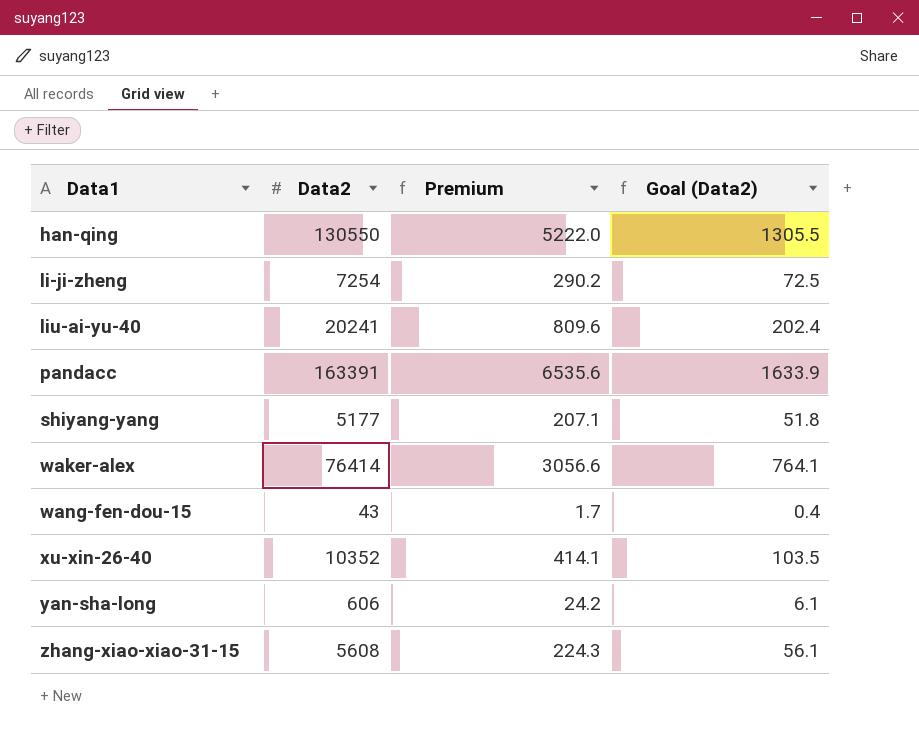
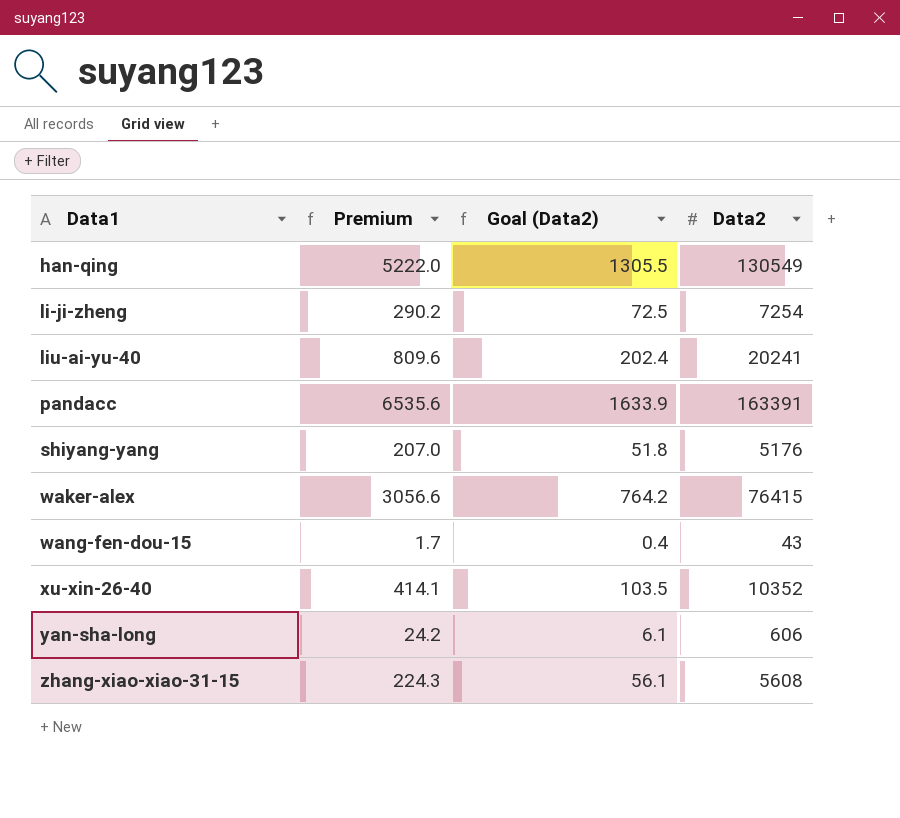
column Data2 | position: 2 -> 4
han-qing | Data2: 130550 -> 130549
shiyang-yang | Premium: 207.1 -> 207.0
shiyang-yang | Data2: 5177 -> 5176
waker-alex | Goal (Data2): 764.1 -> 764.2
waker-alex | Data2: 76414 -> 76415

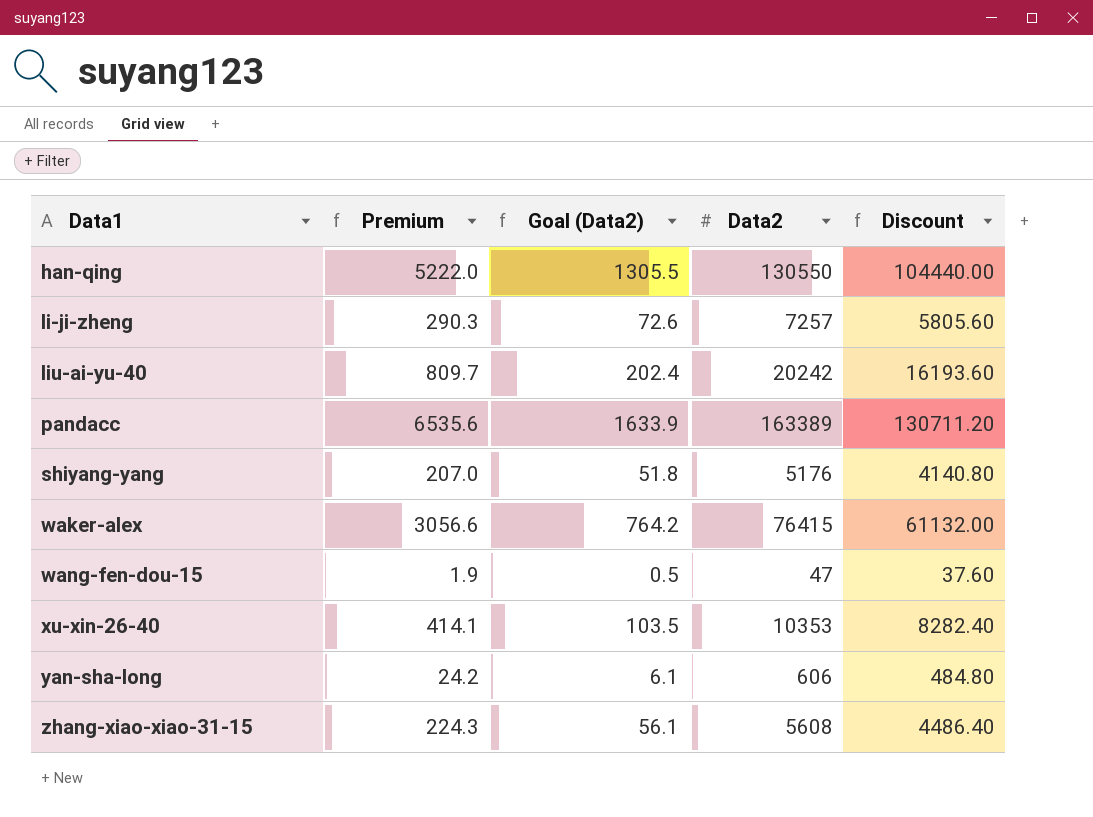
column Discount | formula: none -> [Data2] * 0.8
han-qing | Data2: 130549 -> 130550
li-ji-zheng | Premium: 290.2 -> 290.3
li-ji-zheng | Goal (Data2): 72.5 -> 72.6
li-ji-zheng | Data2: 7254 -> 7257
liu-ai-yu-40 | Premium: 809.6 -> 809.7
liu-ai-yu-40 | Data2: 20241 -> 20242
pandacc | Data2: 163391 -> 163389
wang-fen-dou-15 | Premium: 1.7 -> 1.9
wang-fen-dou-15 | Goal (Data2): 0.4 -> 0.5
wang-fen-dou-15 | Data2: 43 -> 47
xu-xin-26-40 | Data2: 10352 -> 10353

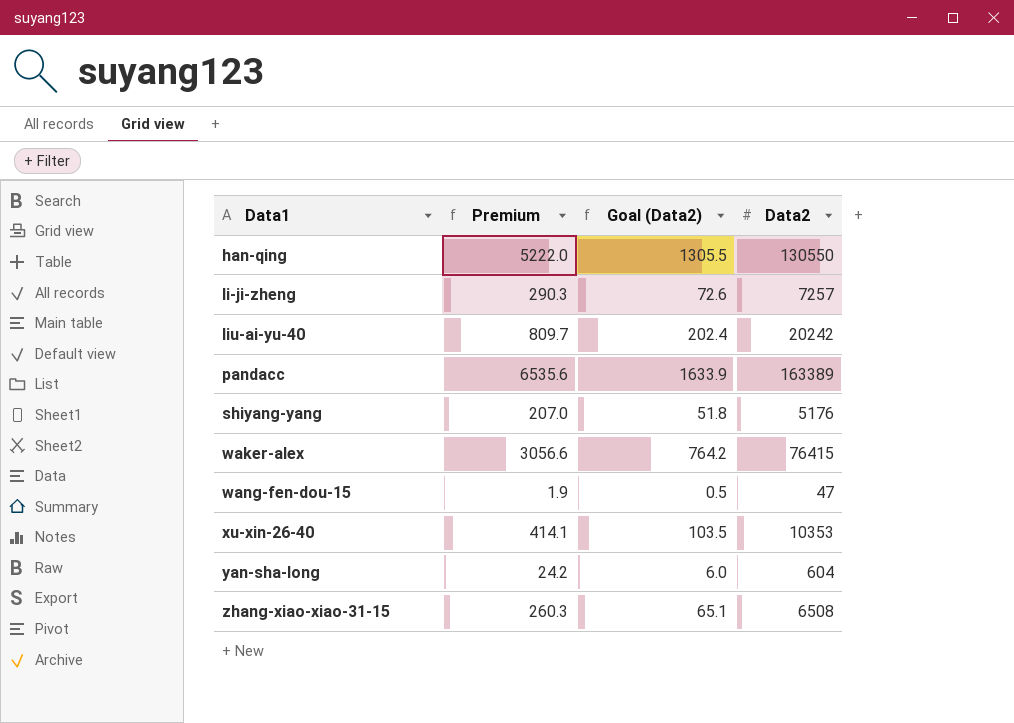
column Discount | formula: [Data2] * 0.8 -> none
yan-sha-long | Goal (Data2): 6.1 -> 6.0
yan-sha-long | Data2: 606 -> 604
zhang-xiao-xiao-31-15 | Premium: 224.3 -> 260.3
zhang-xiao-xiao-31-15 | Goal (Data2): 56.1 -> 65.1
zhang-xiao-xiao-31-15 | Data2: 5608 -> 6508

